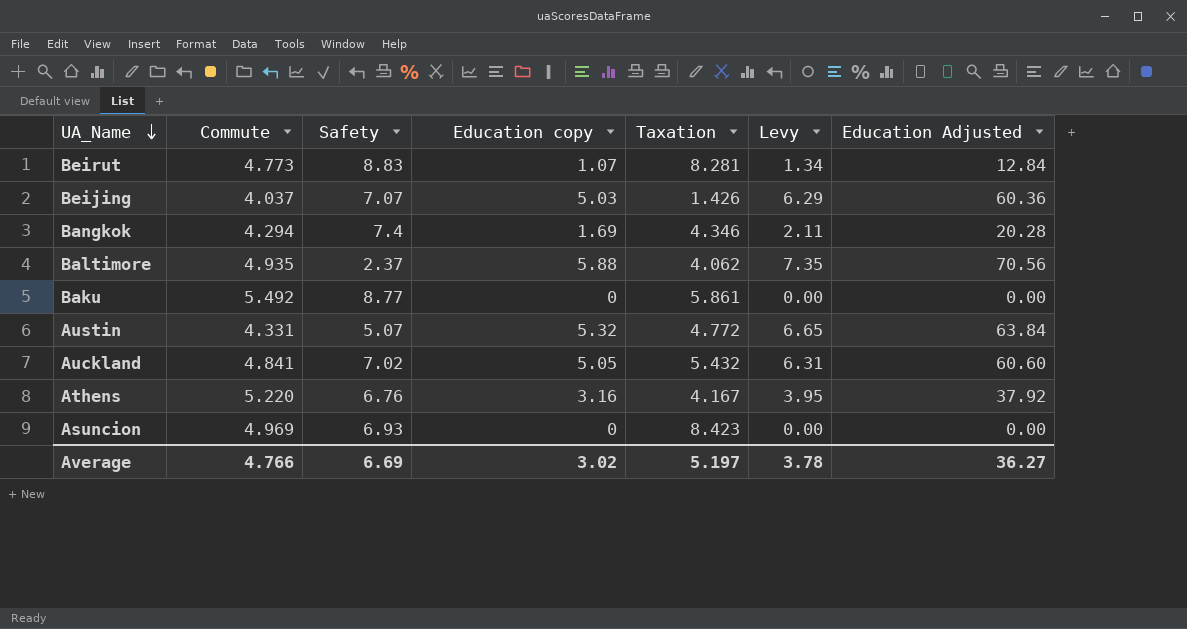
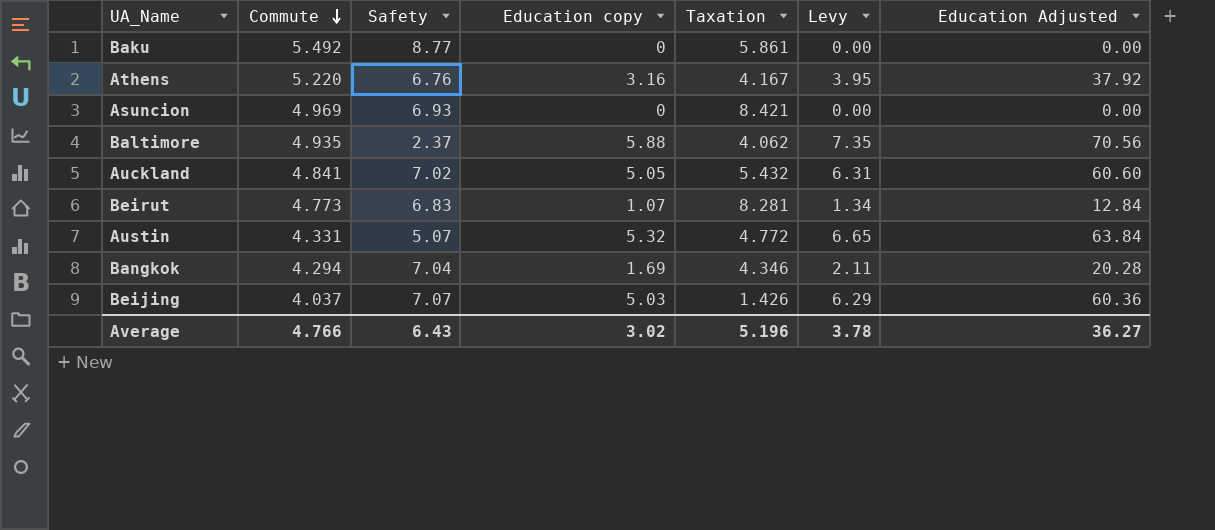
row order: UA_Name descending -> Commute descending
Asuncion | Taxation: 8.423 -> 8.421
Beirut | Safety: 8.83 -> 6.83
Bangkok | Safety: 7.4 -> 7.04
Average | Safety: 6.69 -> 6.43
Average | Taxation: 5.197 -> 5.196

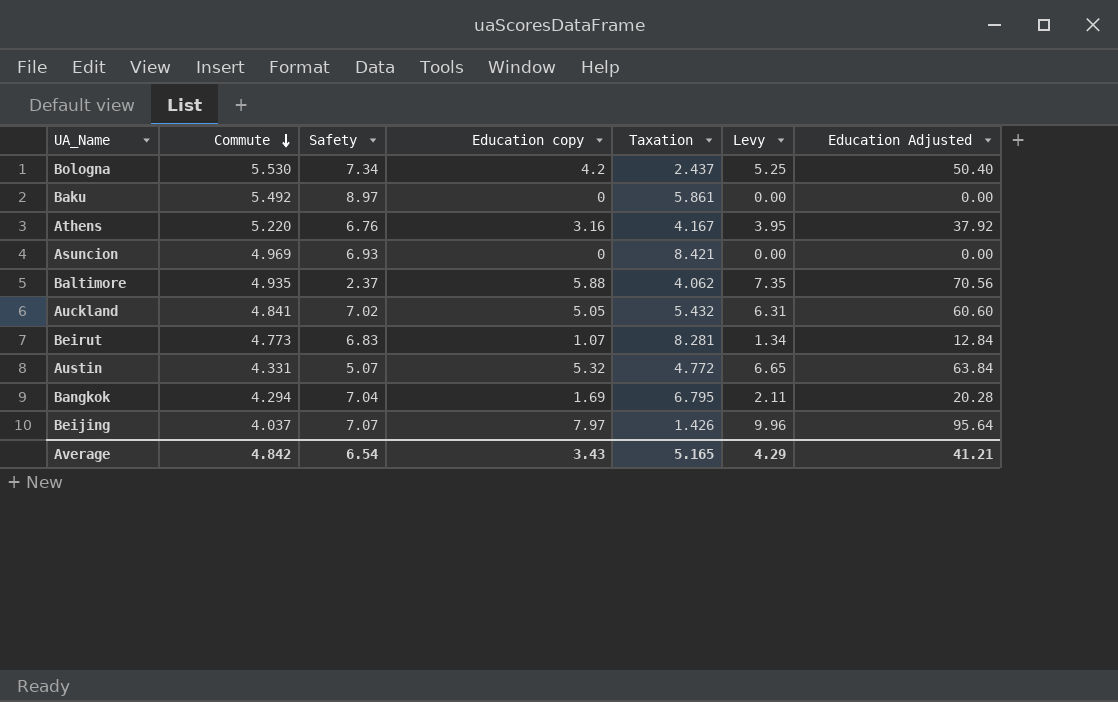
row Bologna: none -> 5.530 | 7.34 | 4.2 | 2.437 | 5.25 | 50.40
Baku | Safety: 8.77 -> 8.97
Bangkok | Taxation: 4.346 -> 6.795
Beijing | Education copy: 5.03 -> 7.97
Beijing | Levy: 6.29 -> 9.96
Beijing | Education Adjusted: 60.36 -> 95.64
Average | Commute: 4.766 -> 4.842
Average | Safety: 6.43 -> 6.54
Average | Education copy: 3.02 -> 3.43
Average | Taxation: 5.196 -> 5.165
Average | Levy: 3.78 -> 4.29
Average | Education Adjusted: 36.27 -> 41.21

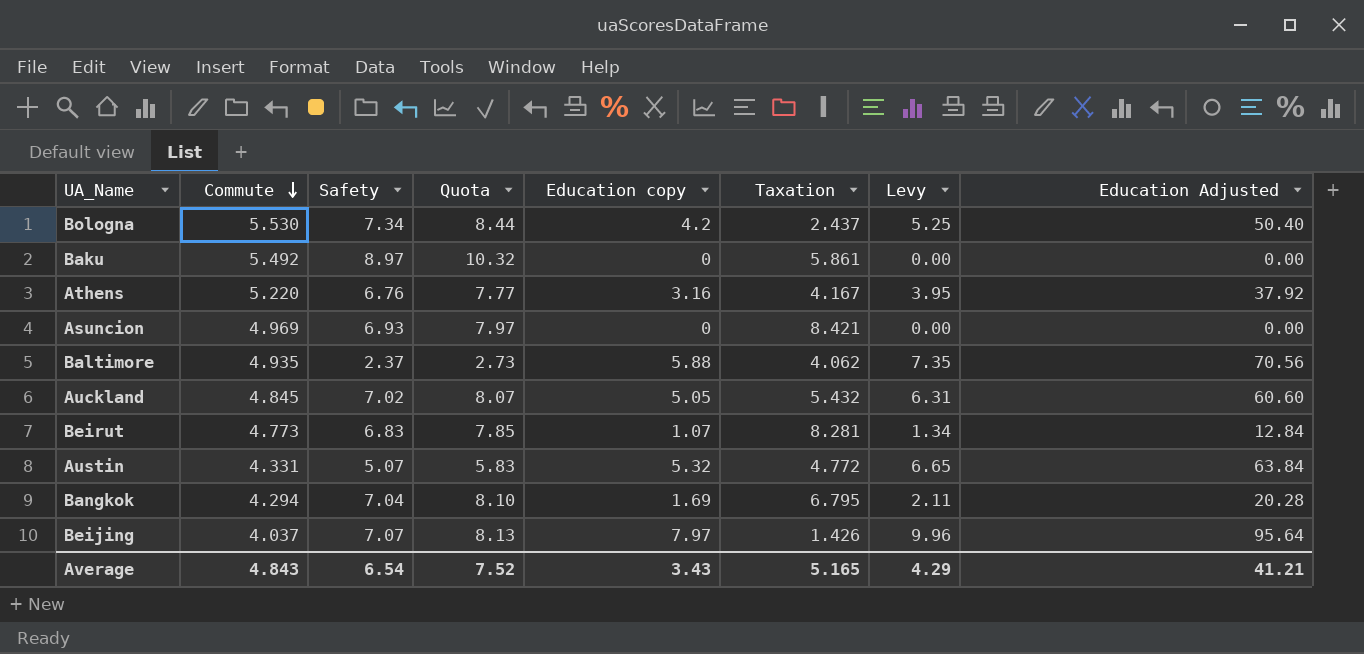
column Quota | formula: none -> [Safety] * 1.15
Auckland | Commute: 4.841 -> 4.845
Average | Commute: 4.842 -> 4.843

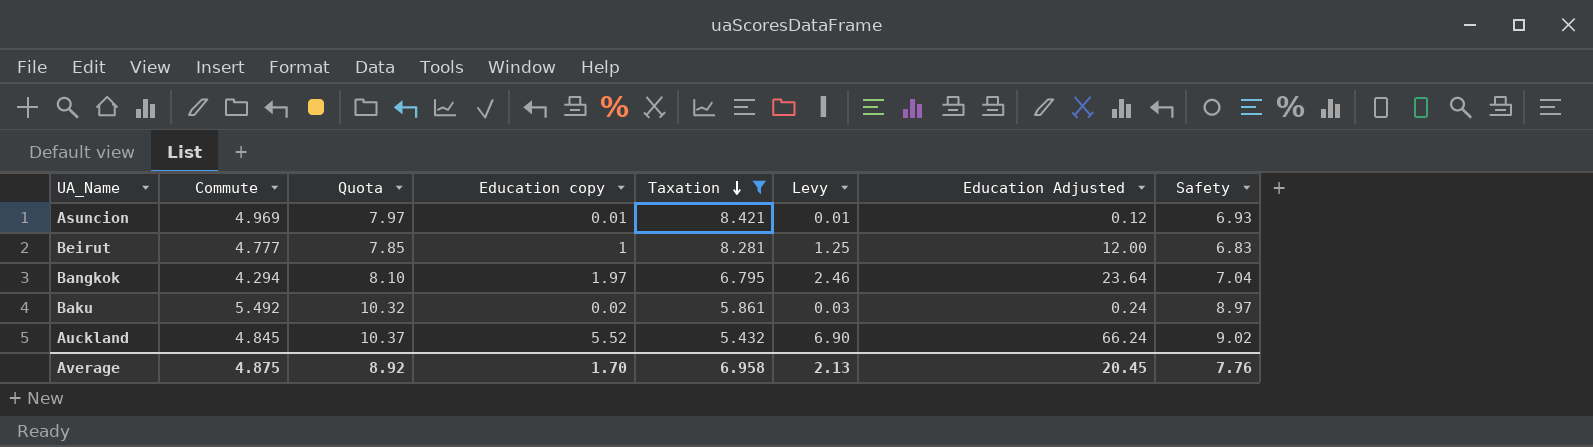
filter: none -> Taxation >= 5.432
row order: Commute descending -> Taxation descending
column Safety | position: 3 -> 8
Asuncion | Education copy: 0 -> 0.01
Asuncion | Levy: 0.00 -> 0.01
Asuncion | Education Adjusted: 0.00 -> 0.12
Beirut | Commute: 4.773 -> 4.777
Beirut | Education copy: 1.07 -> 1
Beirut | Levy: 1.34 -> 1.25
Beirut | Education Adjusted: 12.84 -> 12.00
Bangkok | Education copy: 1.69 -> 1.97
Bangkok | Levy: 2.11 -> 2.46
Bangkok | Education Adjusted: 20.28 -> 23.64
Baku | Education copy: 0 -> 0.02
Baku | Levy: 0.00 -> 0.03
Baku | Education Adjusted: 0.00 -> 0.24
Auckland | Quota: 8.07 -> 10.37
Auckland | Education copy: 5.05 -> 5.52
Auckland | Levy: 6.31 -> 6.90
Auckland | Education Adjusted: 60.60 -> 66.24
Auckland | Safety: 7.02 -> 9.02
Average | Commute: 4.843 -> 4.875
Average | Quota: 7.52 -> 8.92
Average | Education copy: 3.43 -> 1.70
Average | Taxation: 5.165 -> 6.958
Average | Levy: 4.29 -> 2.13
Average | Education Adjusted: 41.21 -> 20.45
Average | Safety: 6.54 -> 7.76

